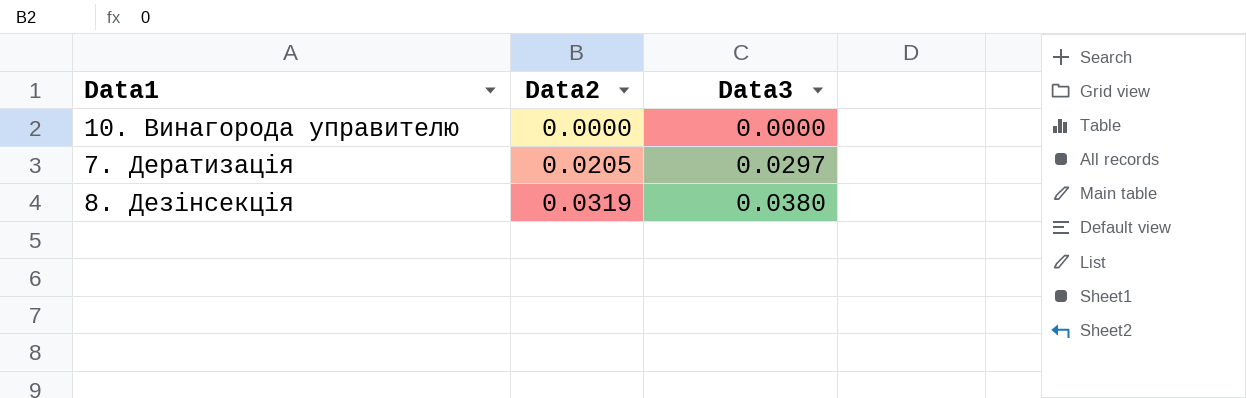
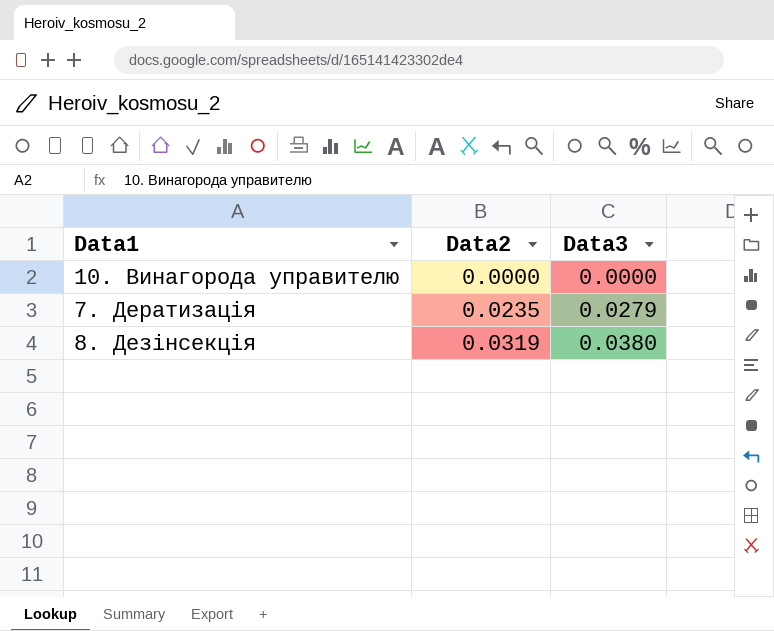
7. Дератизація | Data2: 0.0205 -> 0.0235
7. Дератизація | Data3: 0.0297 -> 0.0279

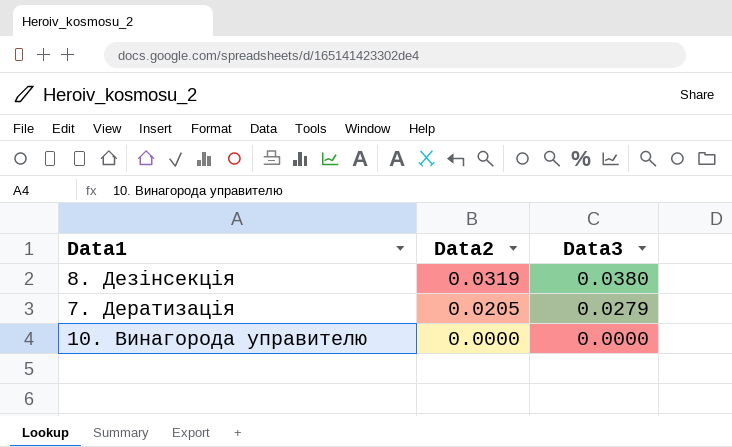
row order: Data2 ascending -> Data2 descending
7. Дератизація | Data2: 0.0235 -> 0.0205

